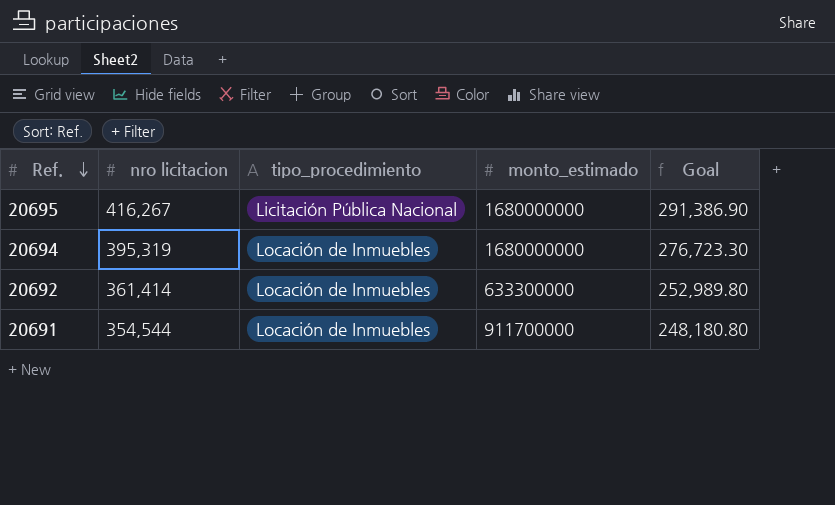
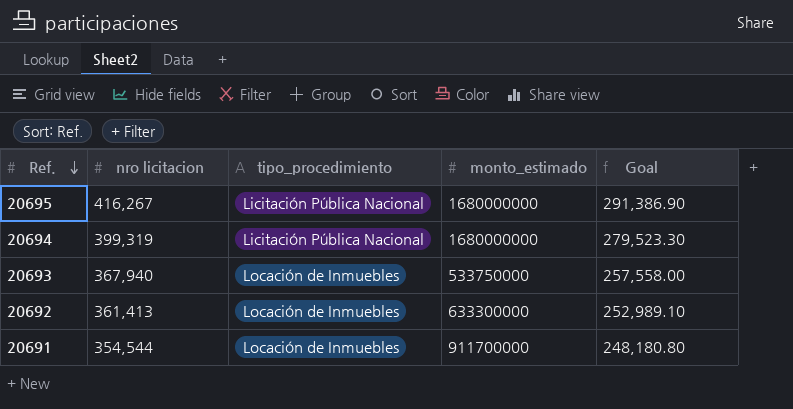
20694 | nro licitacion: 395,319 -> 399,319
20694 | tipo_procedimiento: Locación de Inmuebles -> Licitación Pública Nacional
20694 | Goal: 276,723.30 -> 279,523.30
row 20693: none -> 367,940 | Locación de Inmuebles | 533750000 | 257,558.00
20692 | nro licitacion: 361,414 -> 361,413
20692 | Goal: 252,989.80 -> 252,989.10

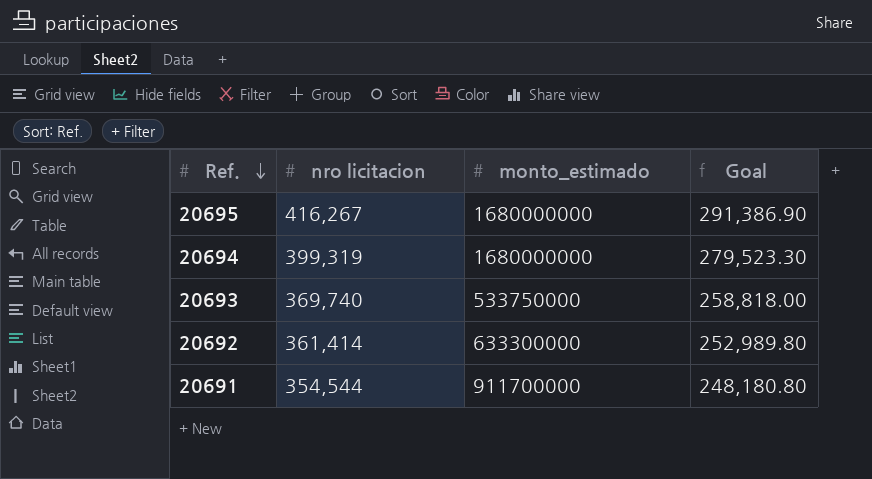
column tipo_procedimiento | position: 3 -> none
20693 | nro licitacion: 367,940 -> 369,740
20693 | Goal: 257,558.00 -> 258,818.00
20692 | nro licitacion: 361,413 -> 361,414
20692 | Goal: 252,989.10 -> 252,989.80

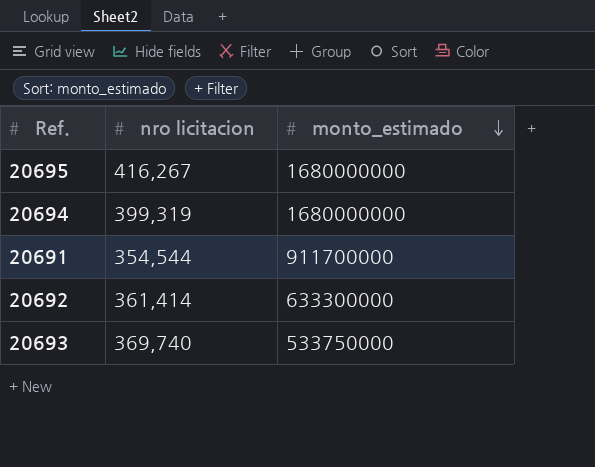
row order: Ref. descending -> monto_estimado descending
column Goal | formula: [nro licitacion] * 0.7 -> none

